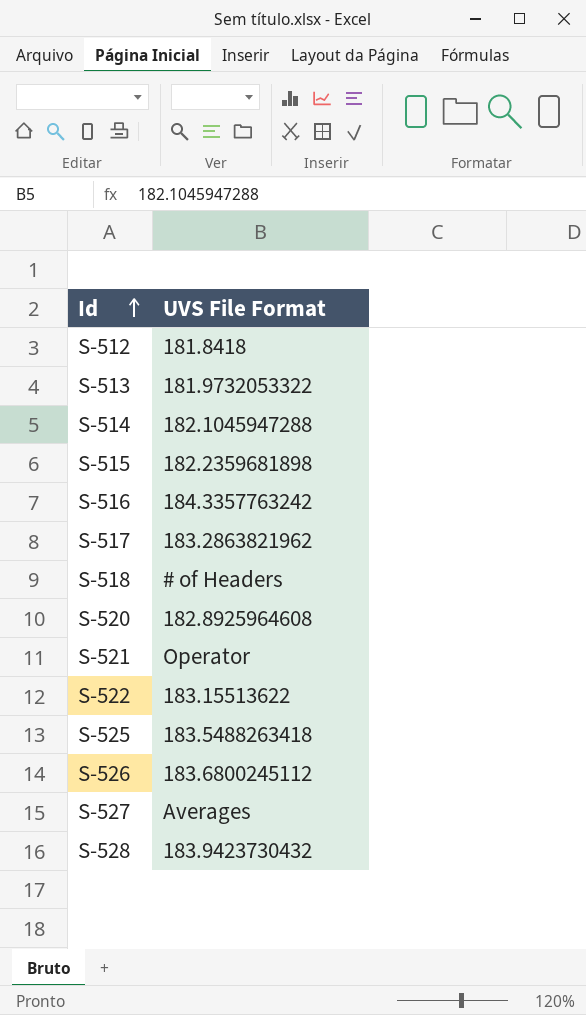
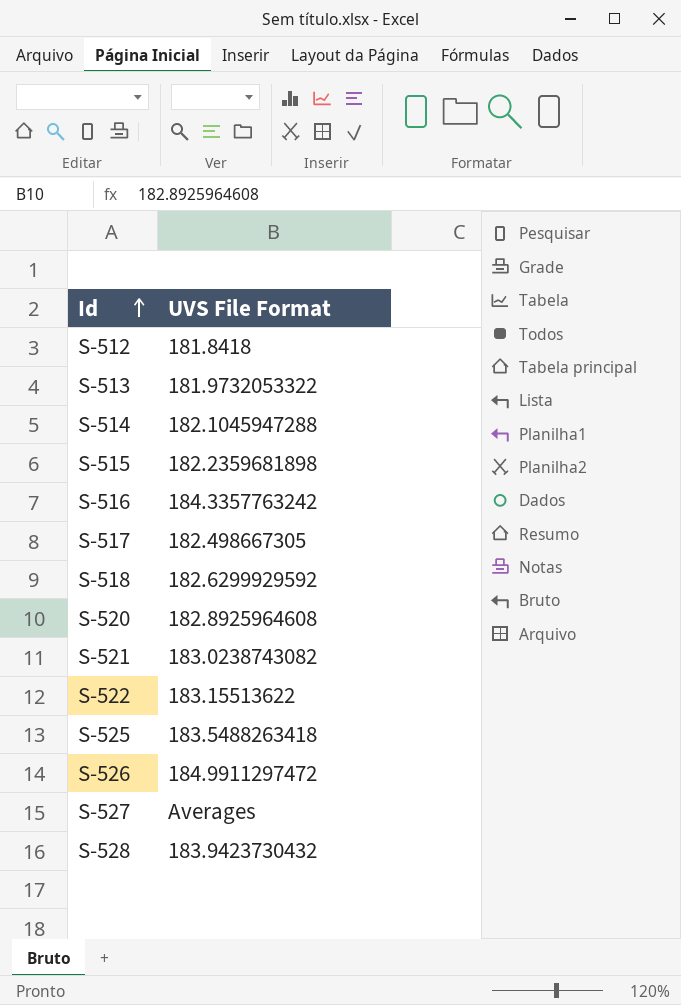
S-517 | UVS File Format: 183.2863821962 -> 182.498667305
S-518 | UVS File Format: # of Headers -> 182.6299929592
S-521 | UVS File Format: Operator -> 183.0238743082
S-526 | UVS File Format: 183.6800245112 -> 184.9911297472

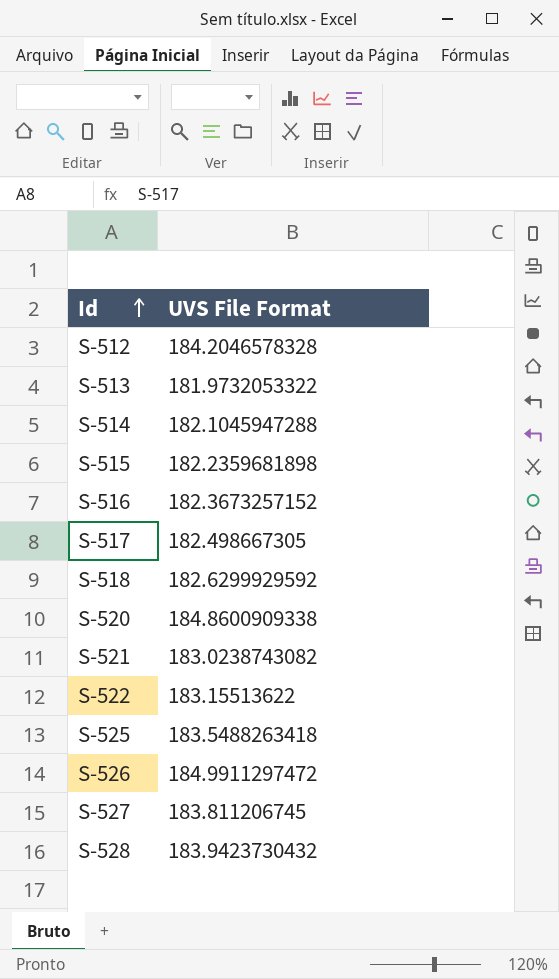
S-512 | UVS File Format: 181.8418 -> 184.2046578328
S-516 | UVS File Format: 184.3357763242 -> 182.3673257152
S-520 | UVS File Format: 182.8925964608 -> 184.8600909338
S-527 | UVS File Format: Averages -> 183.811206745

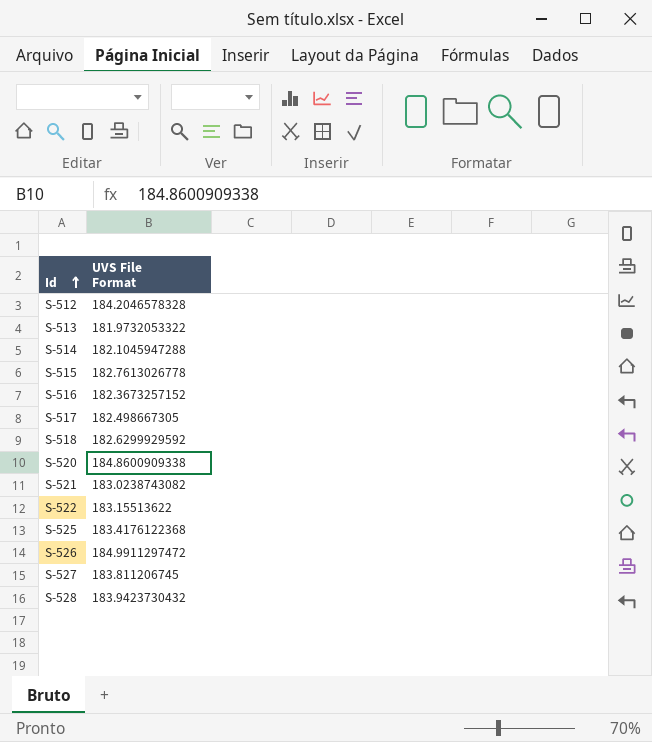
S-515 | UVS File Format: 182.2359681898 -> 182.7613026778
S-525 | UVS File Format: 183.5488263418 -> 183.4176122368

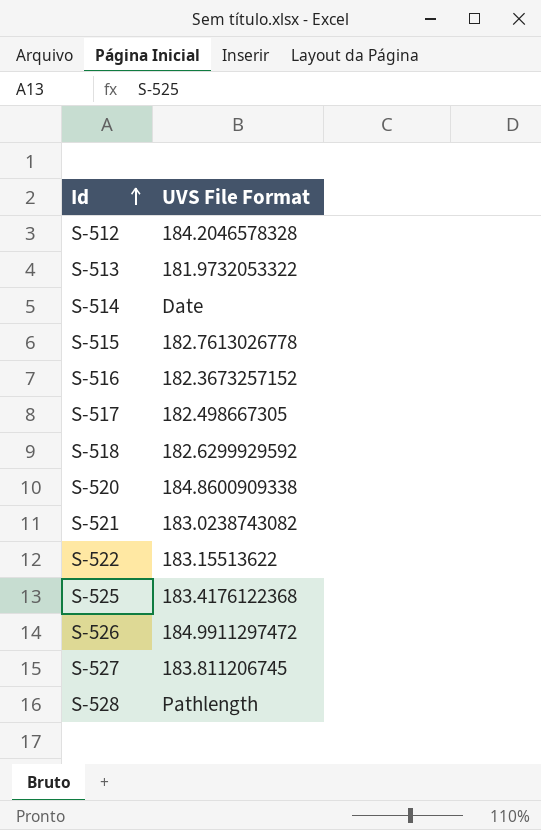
S-514 | UVS File Format: 182.1045947288 -> Date
S-528 | UVS File Format: 183.9423730432 -> Pathlength

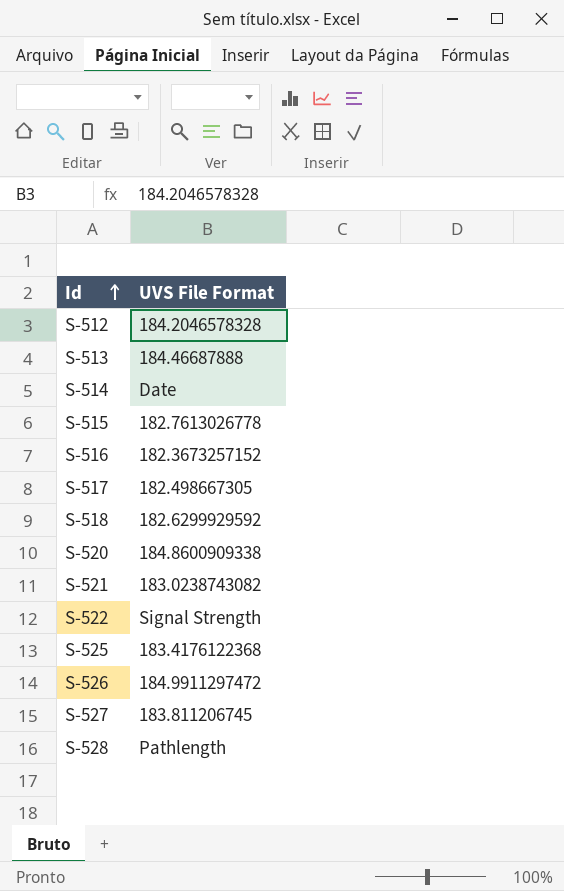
S-513 | UVS File Format: 181.9732053322 -> 184.46687888
S-522 | UVS File Format: 183.15513622 -> Signal Strength

